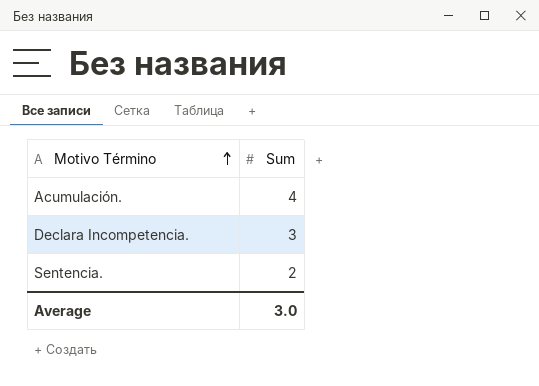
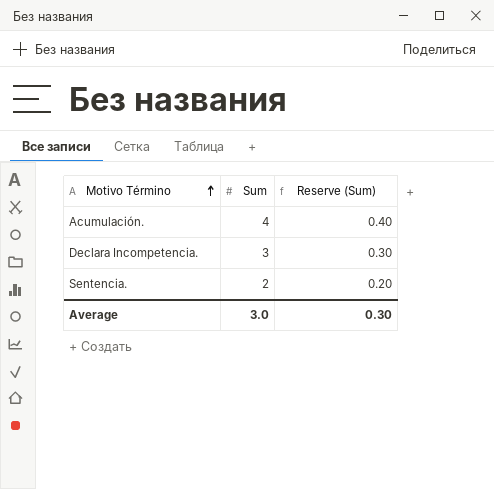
column Reserve (Sum) | formula: none -> [Sum] * 0.1

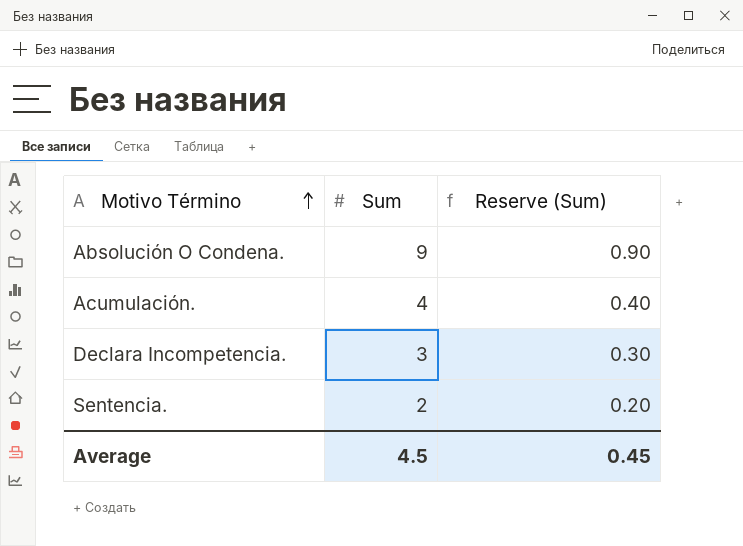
row Absolución O Condena.: none -> 9 | 0.90
Average | Sum: 3.0 -> 4.5
Average | Reserve (Sum): 0.30 -> 0.45

